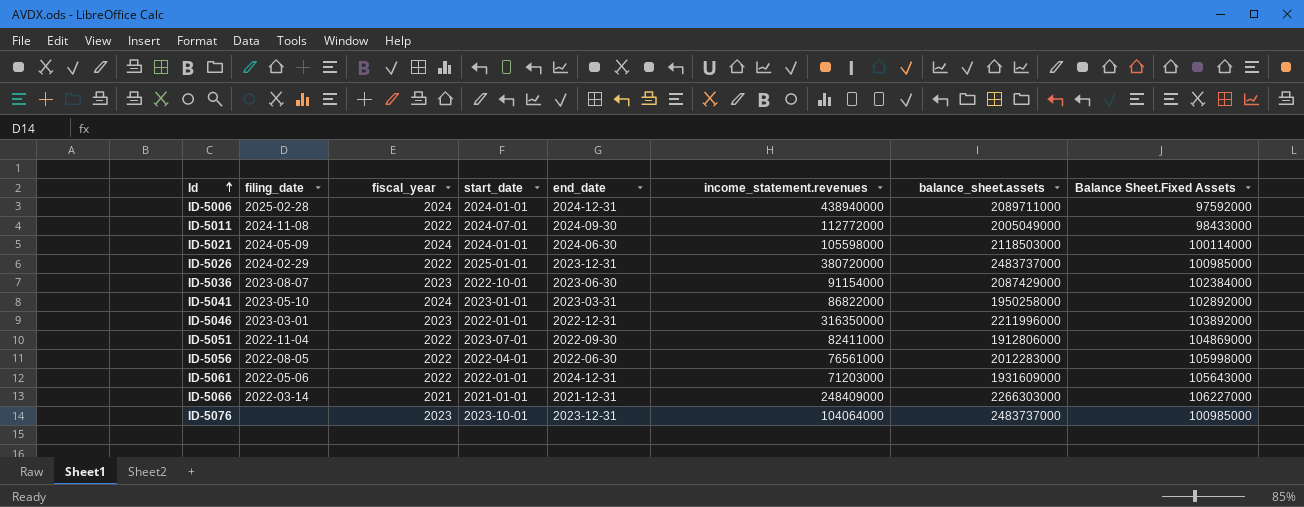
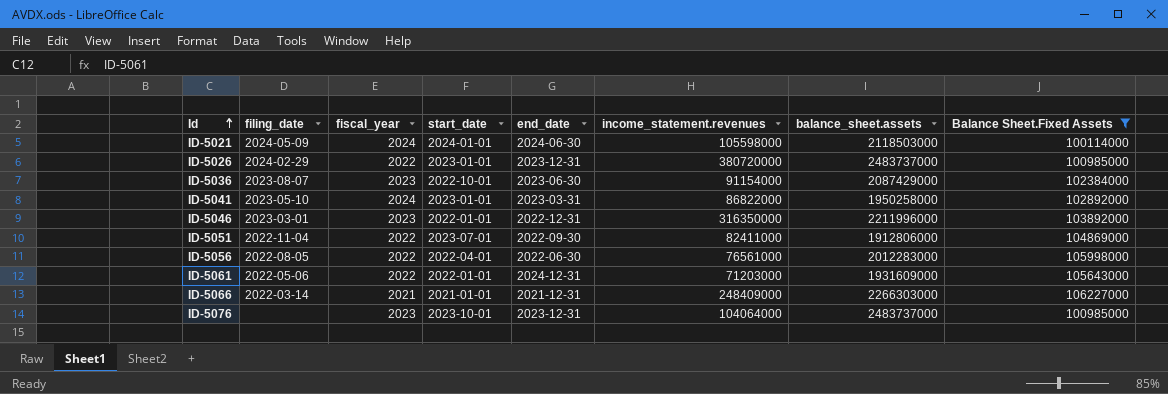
filter: none -> Balance Sheet.Fixed Assets >= 100114000
ID-5026 | start_date: 2025-01-01 -> 2023-01-01

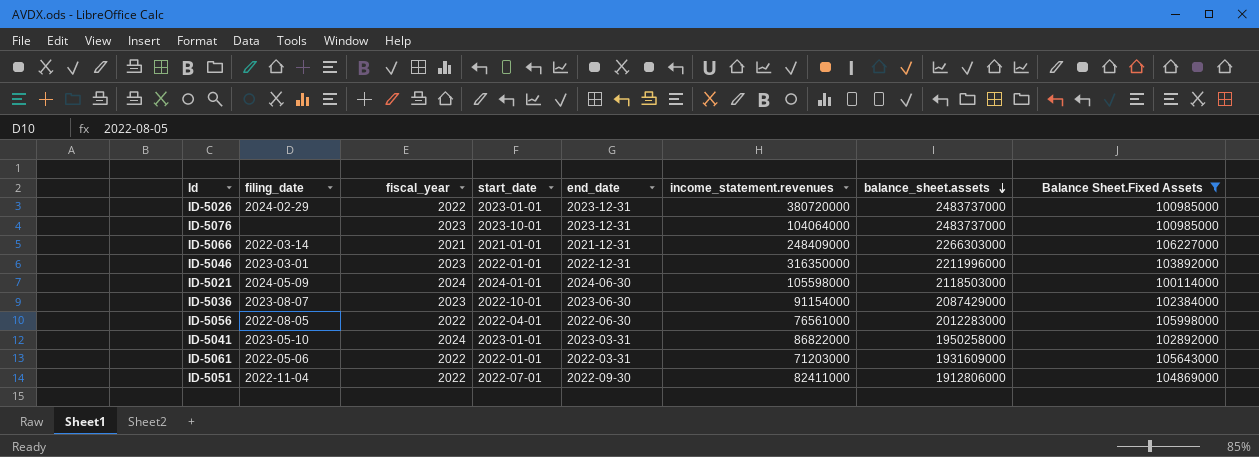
row order: Id ascending -> balance_sheet.assets descending
ID-5061 | end_date: 2024-12-31 -> 2022-03-31
ID-5051 | start_date: 2023-07-01 -> 2022-07-01

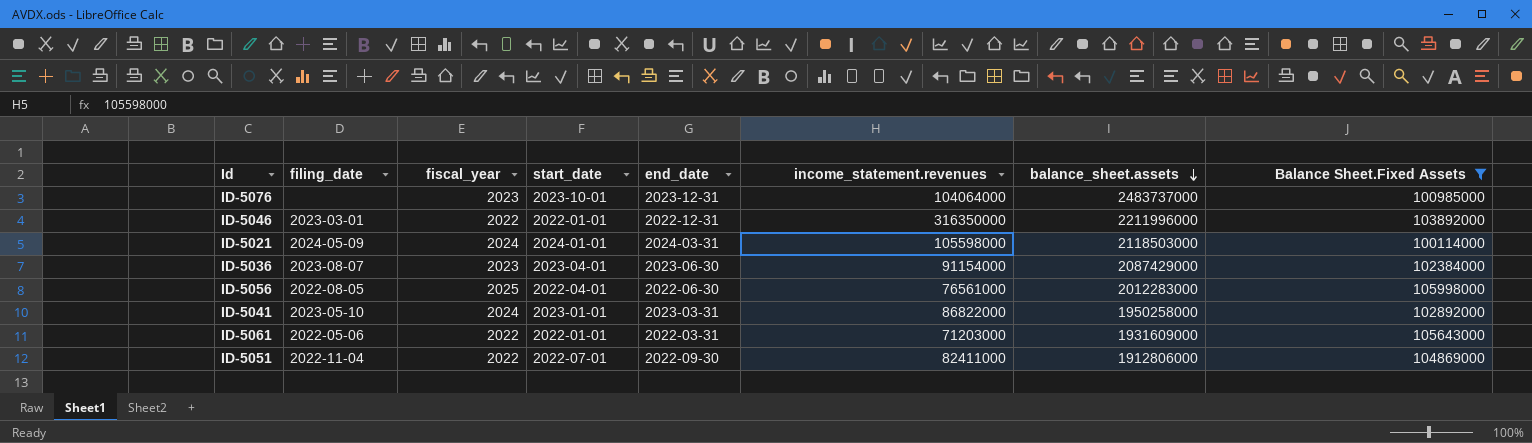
row ID-5026: 2024-02-29 | 2022 | 2023-01-01 | 2023-12-31 | 380720000 | 2483737000 | 100985000 -> none
row ID-5066: 2022-03-14 | 2021 | 2021-01-01 | 2021-12-31 | 248409000 | 2266303000 | 106227000 -> none
ID-5046 | fiscal_year: 2023 -> 2022
ID-5021 | end_date: 2024-06-30 -> 2024-03-31
ID-5036 | start_date: 2022-10-01 -> 2023-04-01
ID-5056 | fiscal_year: 2022 -> 2025

